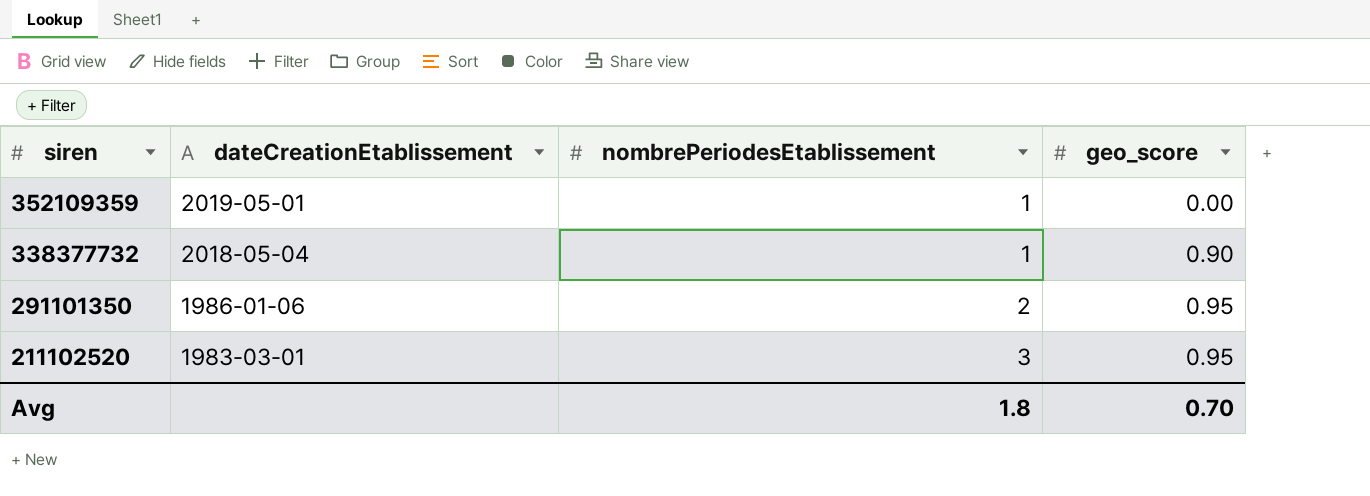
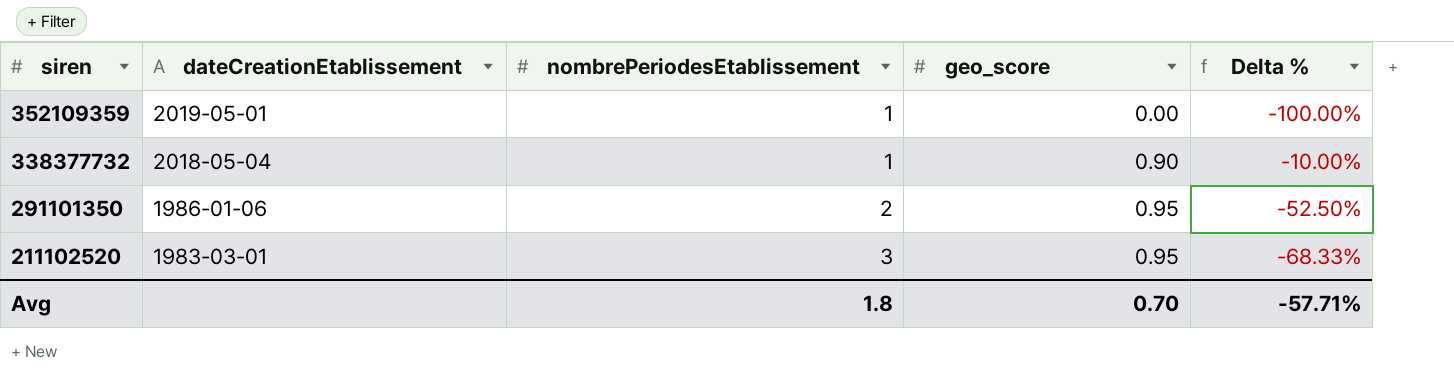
column Delta % | formula: none -> ([geo_score] - [nombrePeriodesEtablissement]) / [nombrePeriodesEtablissement]

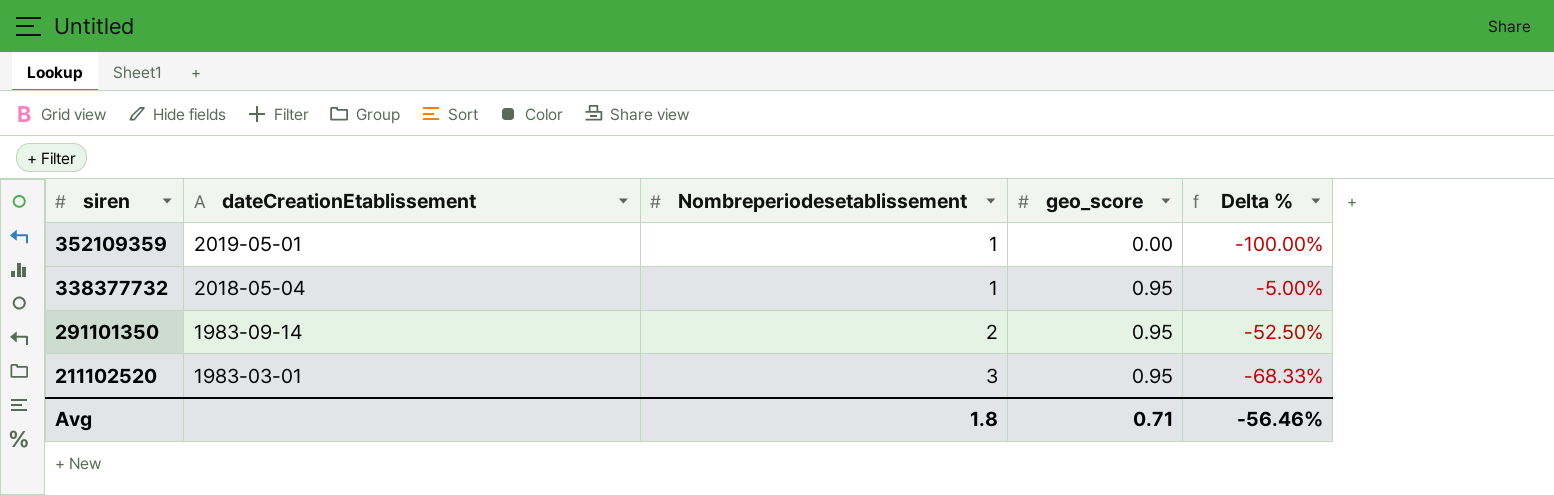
column name: nombrePeriodesEtablissement -> Nombreperiodesetablissement
338377732 | geo_score: 0.90 -> 0.95
338377732 | Delta %: -10.00% -> -5.00%
291101350 | dateCreationEtablissement: 1986-01-06 -> 1983-09-14
Avg | geo_score: 0.70 -> 0.71
Avg | Delta %: -57.71% -> -56.46%

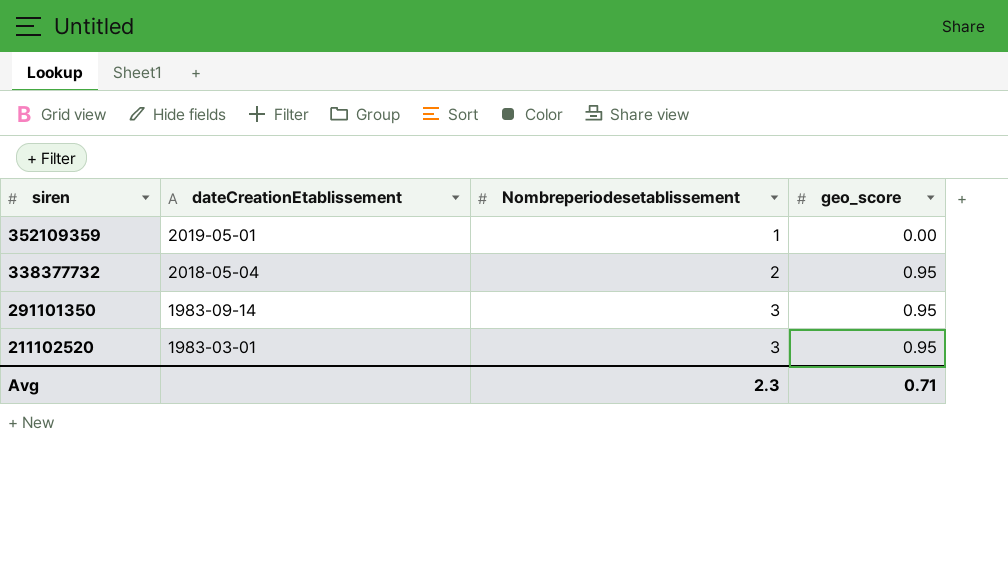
column Delta % | formula: ([geo_score] - [Nombreperiodesetablissement]) / [Nombreperiodesetablissement] -> none
338377732 | Nombreperiodesetablissement: 1 -> 2
291101350 | Nombreperiodesetablissement: 2 -> 3
Avg | Nombreperiodesetablissement: 1.8 -> 2.3

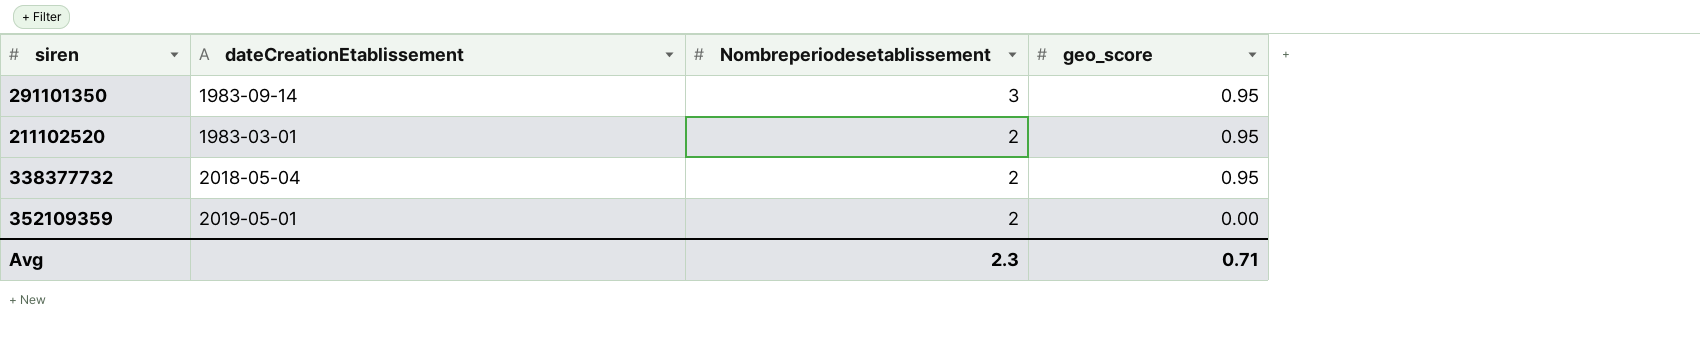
row order: siren descending -> Nombreperiodesetablissement descending
211102520 | Nombreperiodesetablissement: 3 -> 2
352109359 | Nombreperiodesetablissement: 1 -> 2

